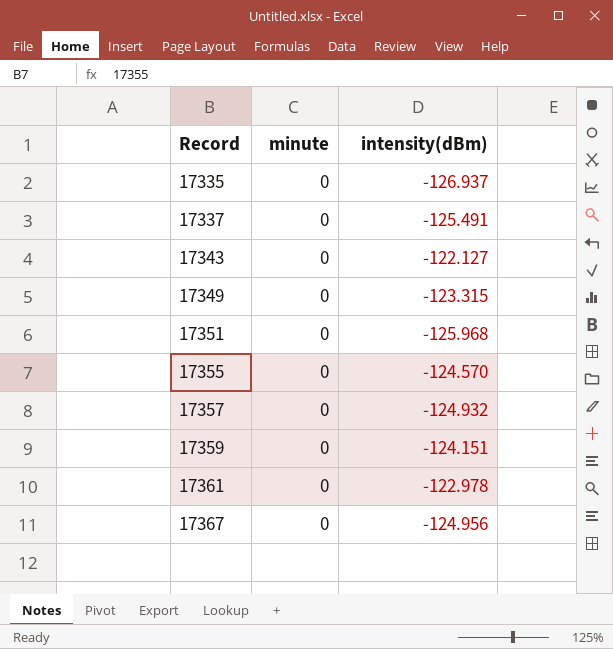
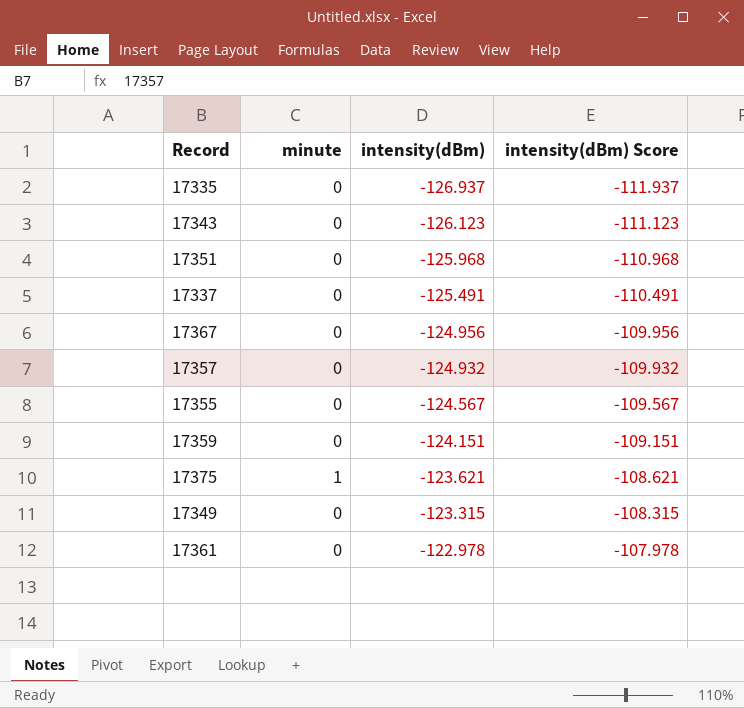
row order: Record ascending -> intensity(dBm) ascending
column intensity(dBm) Score | formula: none -> [intensity(dBm)] + 15
17343 | intensity(dBm): -122.127 -> -126.123
17355 | intensity(dBm): -124.570 -> -124.567
row 17375: none -> 1 | -123.621 | -108.621

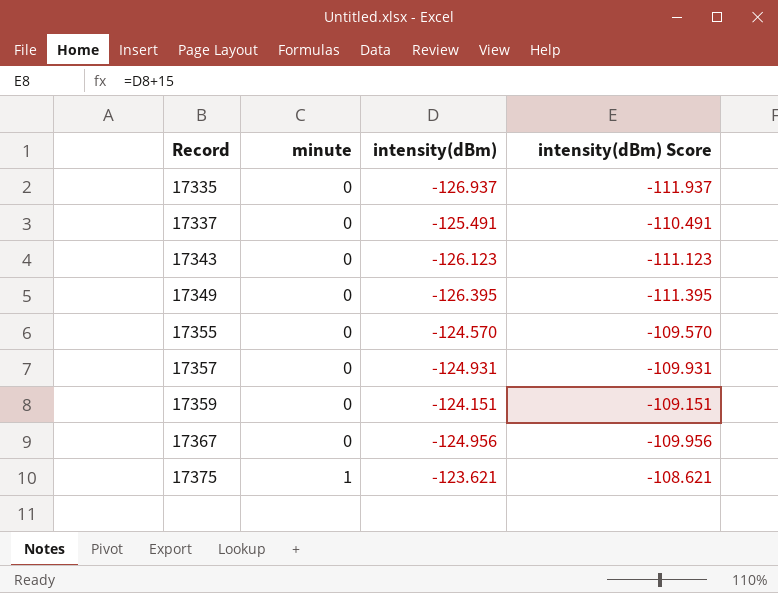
row order: intensity(dBm) ascending -> Record ascending
row 17351: 0 | -125.968 | -110.968 -> none
row 17361: 0 | -122.978 | -107.978 -> none
17349 | intensity(dBm): -123.315 -> -126.395
17349 | intensity(dBm) Score: -108.315 -> -111.395
17355 | intensity(dBm): -124.567 -> -124.570
17355 | intensity(dBm) Score: -109.567 -> -109.570
17357 | intensity(dBm): -124.932 -> -124.931
17357 | intensity(dBm) Score: -109.932 -> -109.931

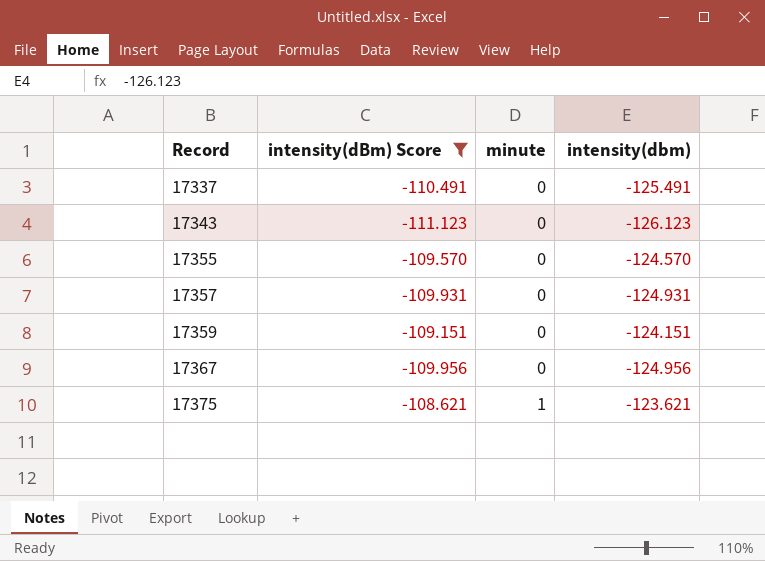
filter: none -> intensity(dBm) Score >= -111.123
column intensity(dBm) Score | position: 4 -> 2
column name: intensity(dBm) -> intensity(dbm)

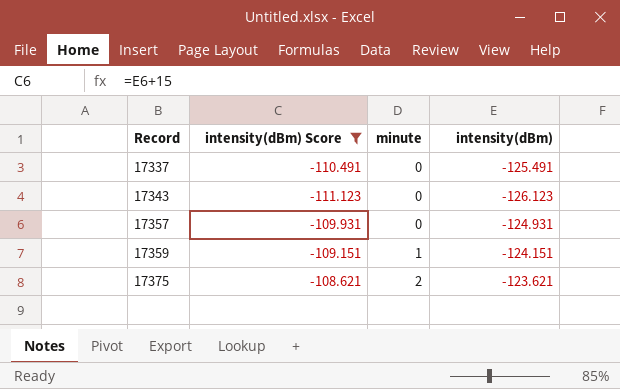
column name: intensity(dbm) -> intensity(dBm)
row 17355: -109.570 | 0 | -124.570 -> none
row 17367: -109.956 | 0 | -124.956 -> none
17359 | minute: 0 -> 1
17375 | minute: 1 -> 2

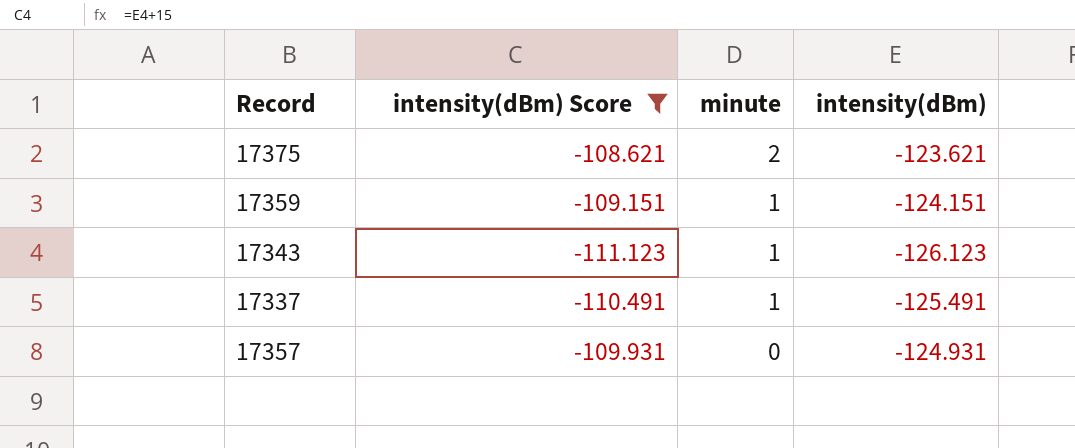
row order: Record ascending -> minute descending
17343 | minute: 0 -> 1
17337 | minute: 0 -> 1

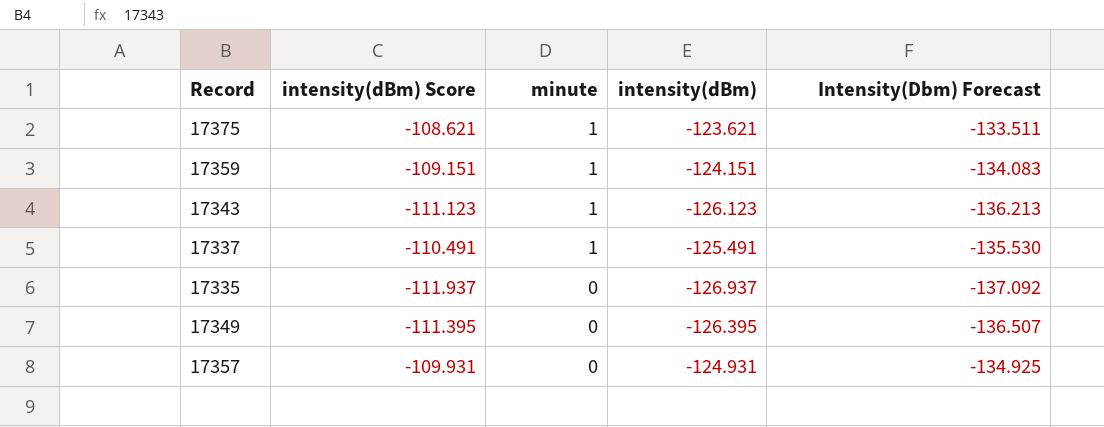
filter: intensity(dBm) Score >= -111.123 -> none
column Intensity(Dbm) Forecast | formula: none -> [intensity(dBm)] * 1.08
17375 | minute: 2 -> 1

